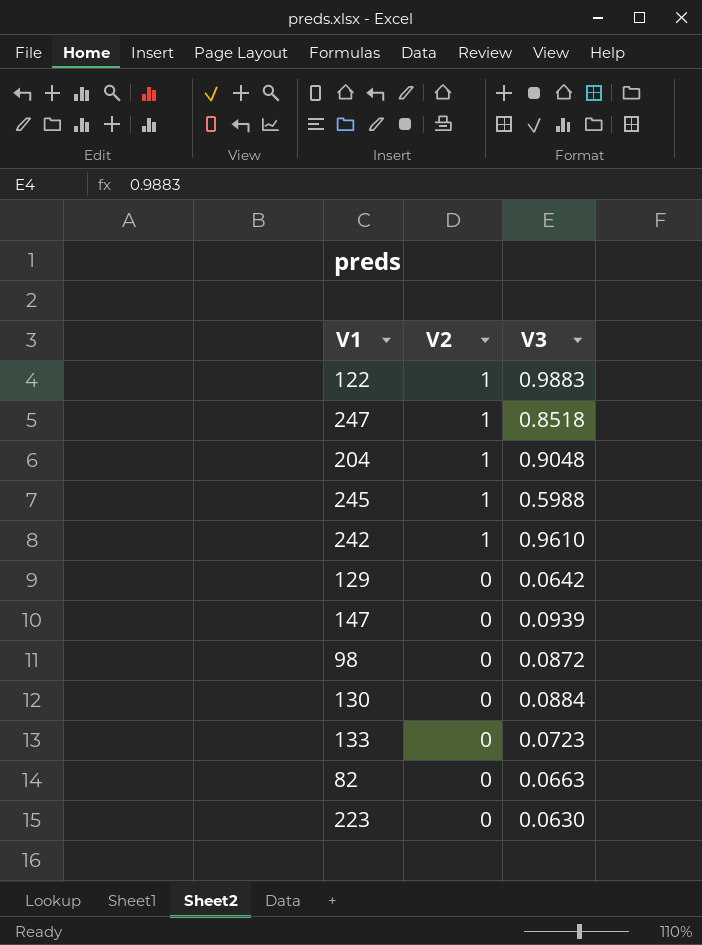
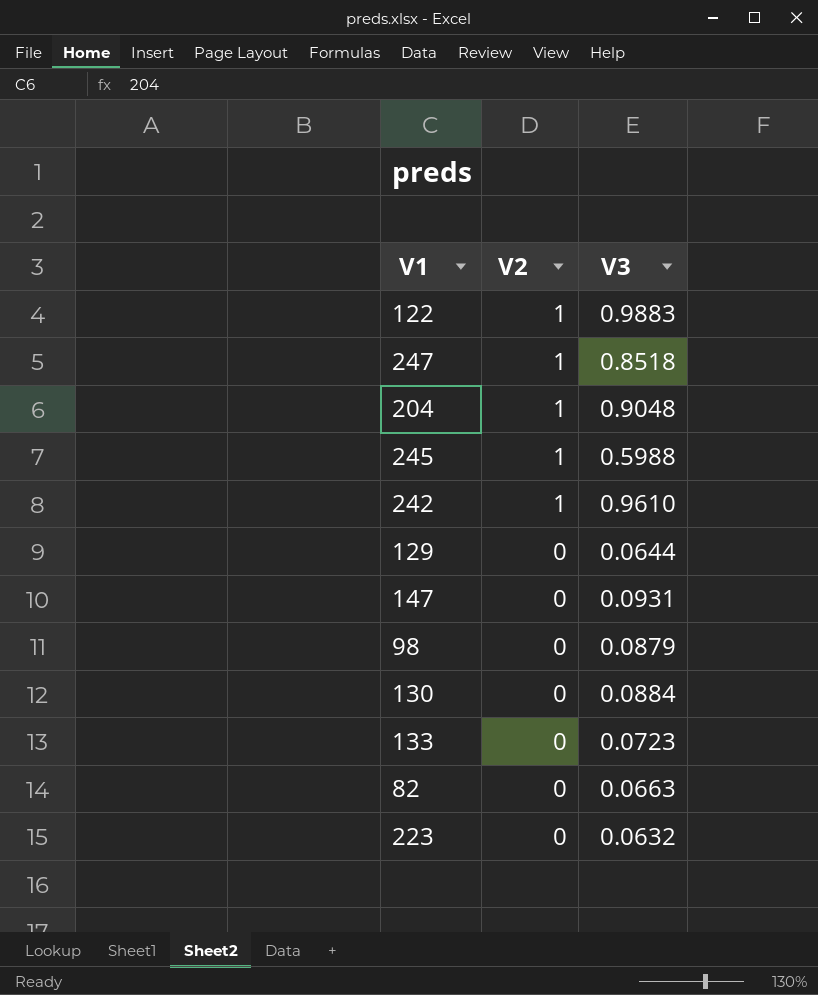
129 | V3: 0.0642 -> 0.0644
147 | V3: 0.0939 -> 0.0931
98 | V3: 0.0872 -> 0.0879
223 | V3: 0.0630 -> 0.0632

